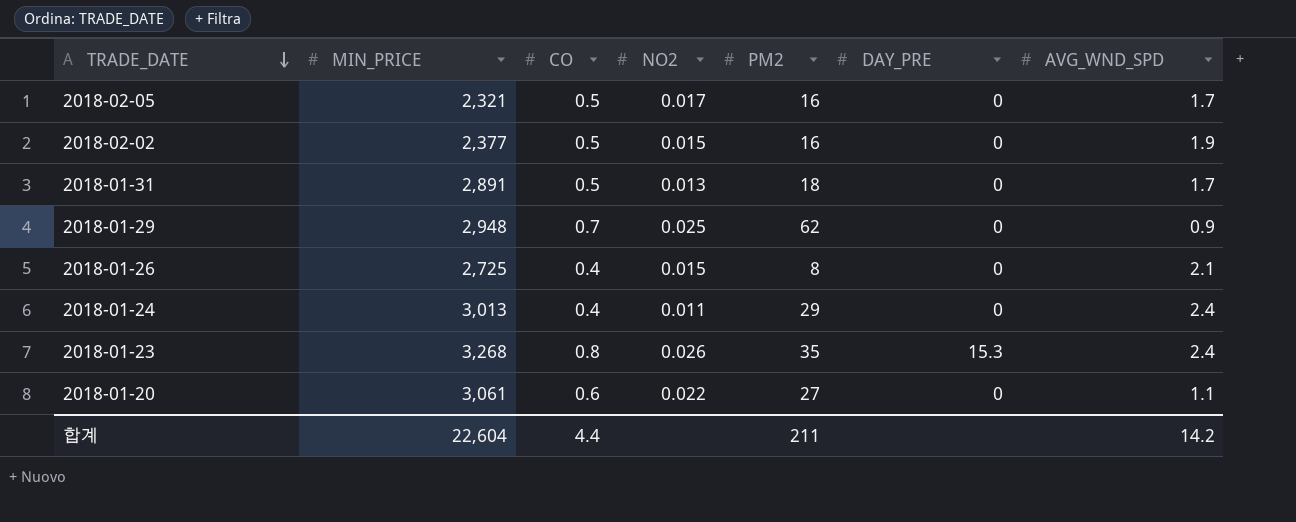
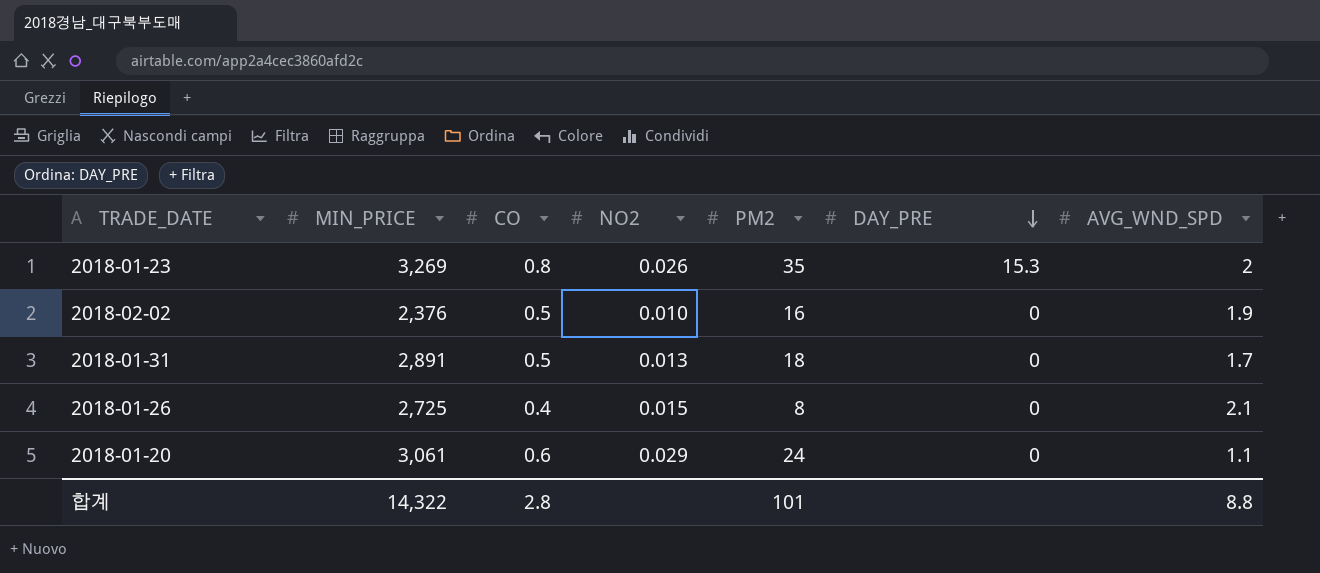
row order: TRADE_DATE descending -> DAY_PRE descending
row 2018-02-05: 2,321 | 0.5 | 0.017 | 16 | 0 | 1.7 -> none
row 2018-01-29: 2,948 | 0.7 | 0.025 | 62 | 0 | 0.9 -> none
row 2018-01-24: 3,013 | 0.4 | 0.011 | 29 | 0 | 2.4 -> none
2018-01-23 | MIN_PRICE: 3,268 -> 3,269
2018-01-23 | AVG_WND_SPD: 2.4 -> 2
2018-02-02 | MIN_PRICE: 2,377 -> 2,376
2018-02-02 | NO2: 0.015 -> 0.010
2018-01-20 | NO2: 0.022 -> 0.029
2018-01-20 | PM2: 27 -> 24
합계 | MIN_PRICE: 22,604 -> 14,322
합계 | CO: 4.4 -> 2.8
합계 | PM2: 211 -> 101
합계 | AVG_WND_SPD: 14.2 -> 8.8

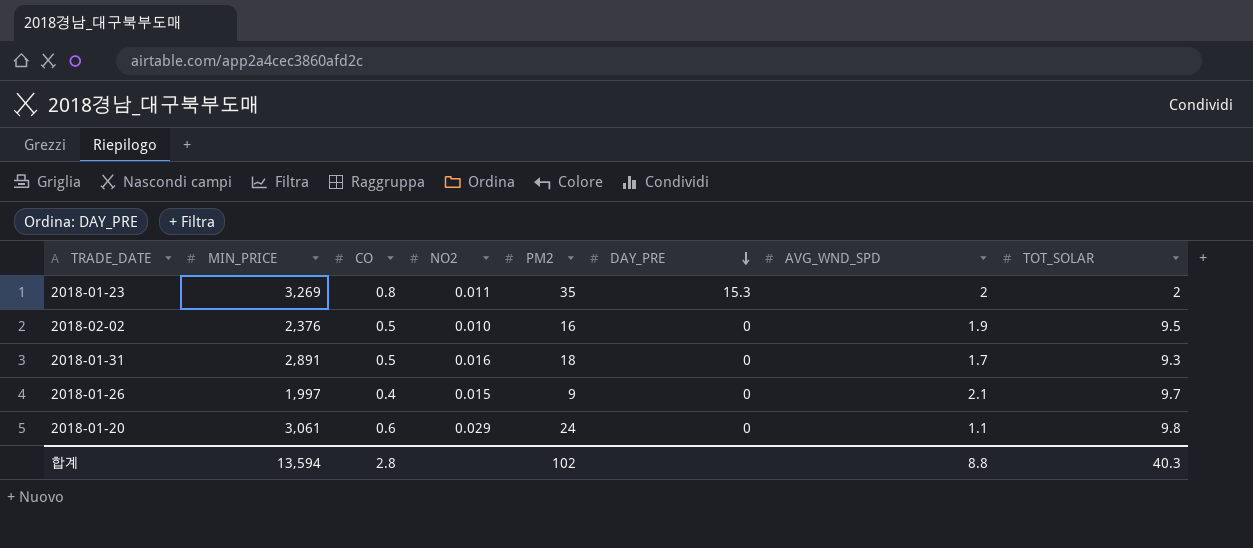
column TOT_SOLAR | position: none -> 8
2018-01-23 | NO2: 0.026 -> 0.011
2018-01-31 | NO2: 0.013 -> 0.016
2018-01-26 | MIN_PRICE: 2,725 -> 1,997
2018-01-26 | PM2: 8 -> 9
합계 | MIN_PRICE: 14,322 -> 13,594
합계 | PM2: 101 -> 102

